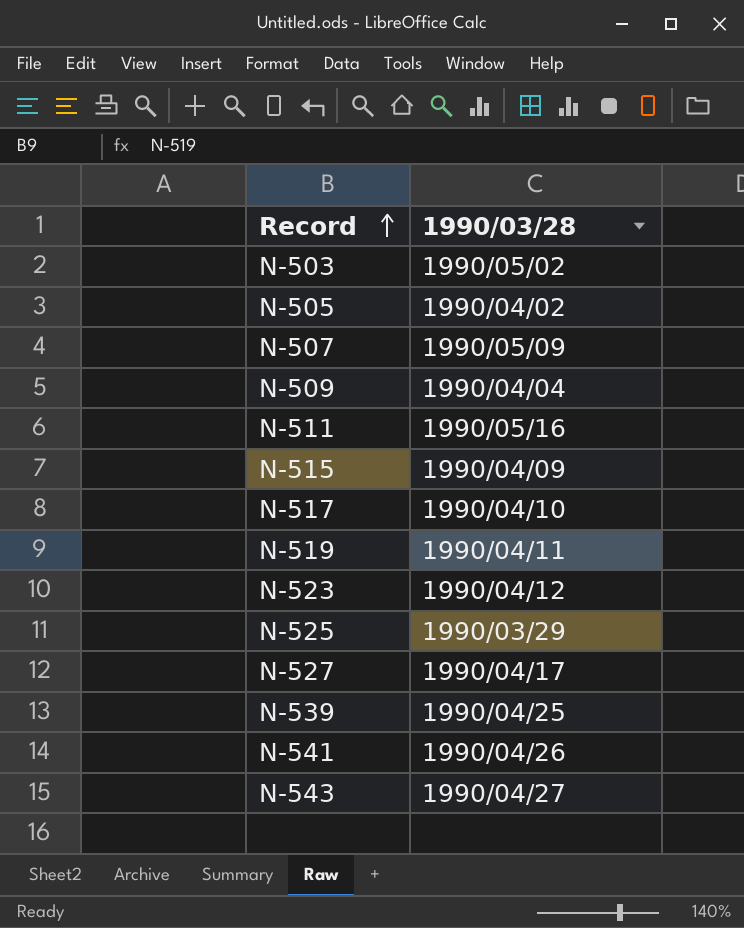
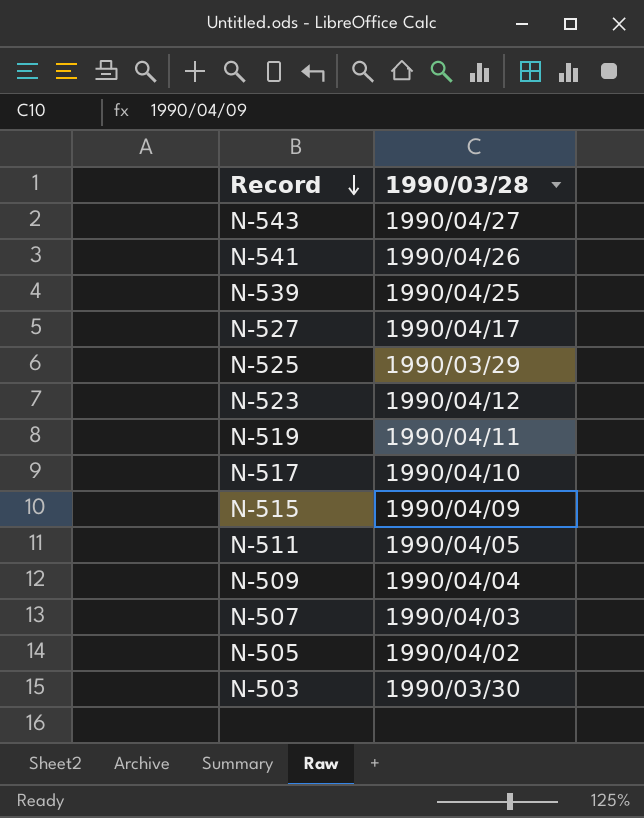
row order: Record ascending -> Record descending
N-511 | 1990/03/28: 1990/05/16 -> 1990/04/05
N-507 | 1990/03/28: 1990/05/09 -> 1990/04/03
N-503 | 1990/03/28: 1990/05/02 -> 1990/03/30

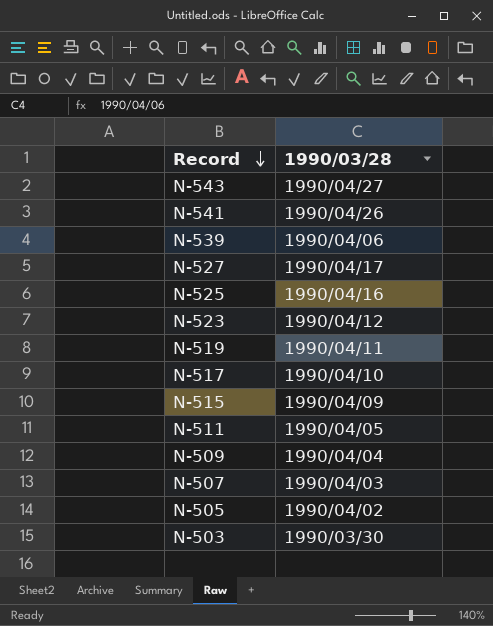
N-539 | 1990/03/28: 1990/04/25 -> 1990/04/06
N-525 | 1990/03/28: 1990/03/29 -> 1990/04/16

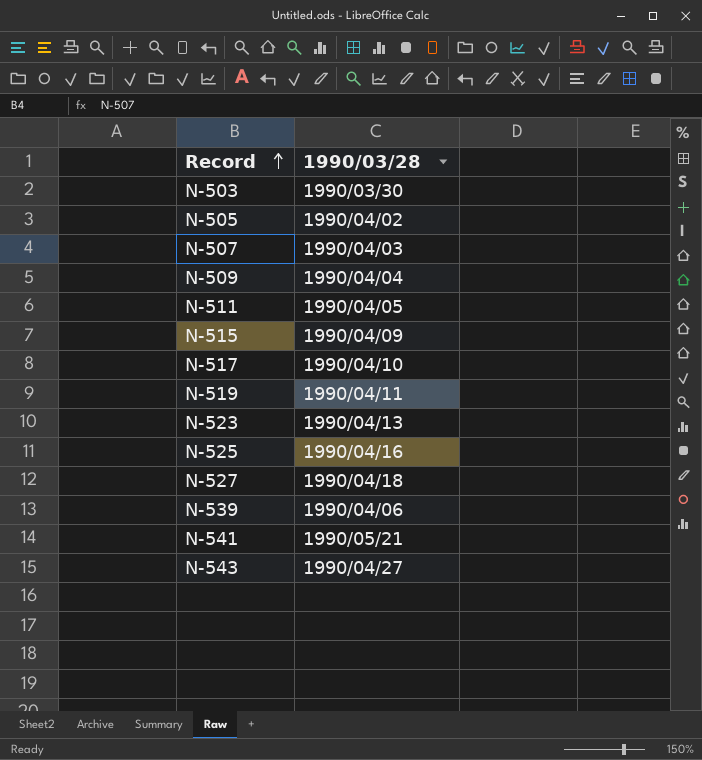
row order: Record descending -> Record ascending
N-523 | 1990/03/28: 1990/04/12 -> 1990/04/13
N-527 | 1990/03/28: 1990/04/17 -> 1990/04/18
N-541 | 1990/03/28: 1990/04/26 -> 1990/05/21

